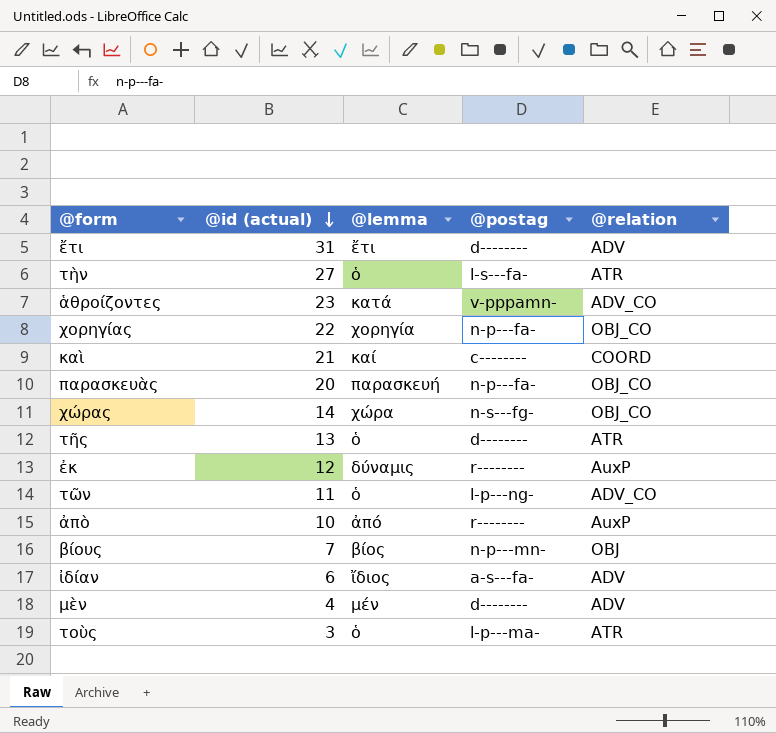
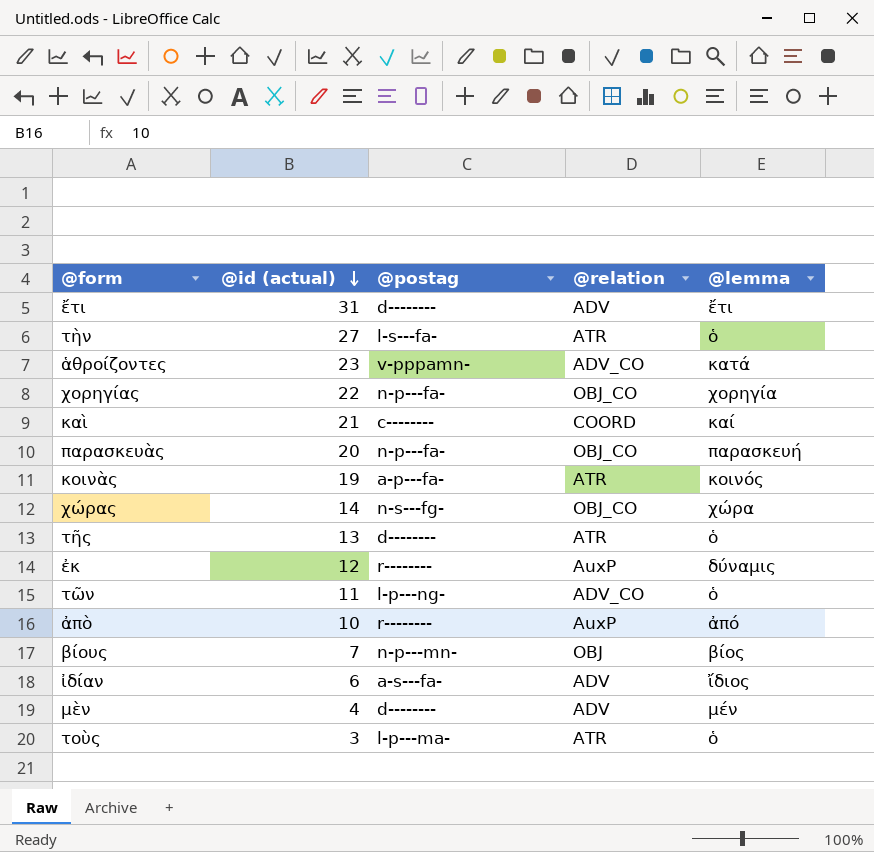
column @lemma | position: 3 -> 5
row κοινὰς: none -> 19 | a-p---fa- | ATR | κοινός

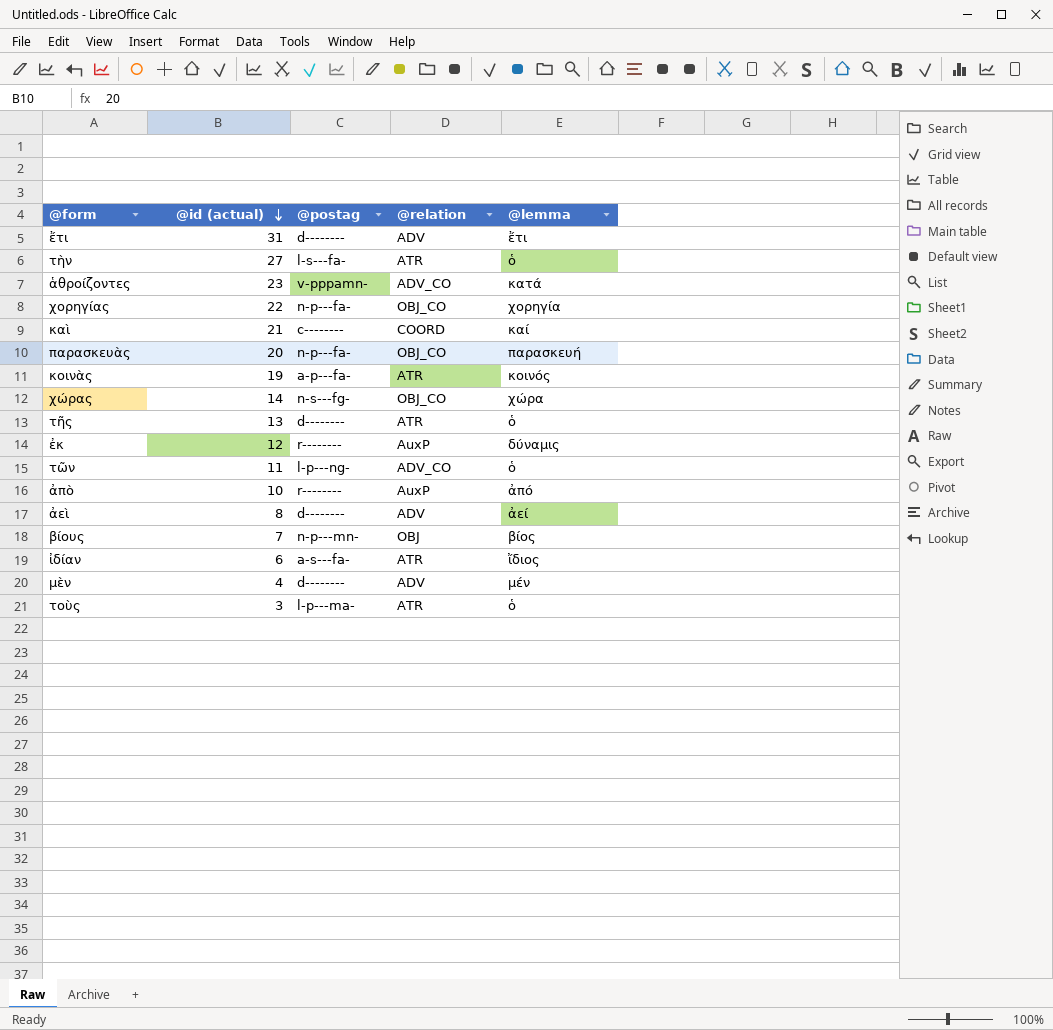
row ἀεὶ: none -> 8 | d-------- | ADV | ἀεί
ἰδίαν | @relation: ADV -> ATR

